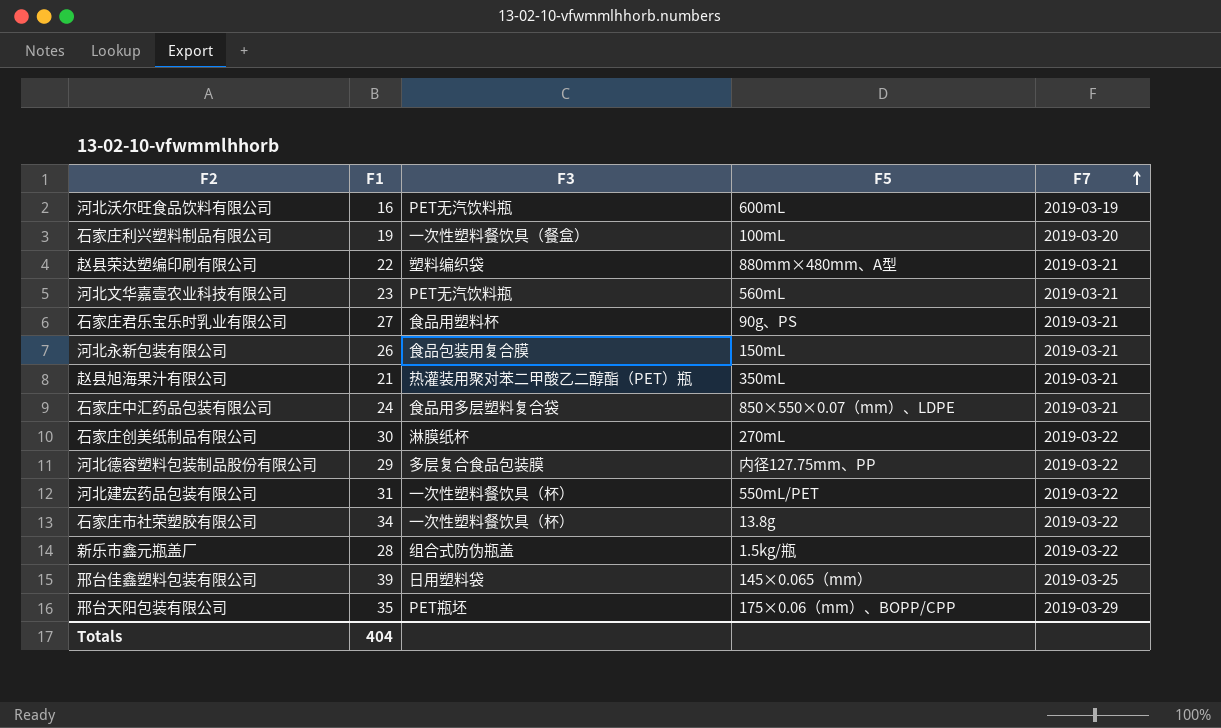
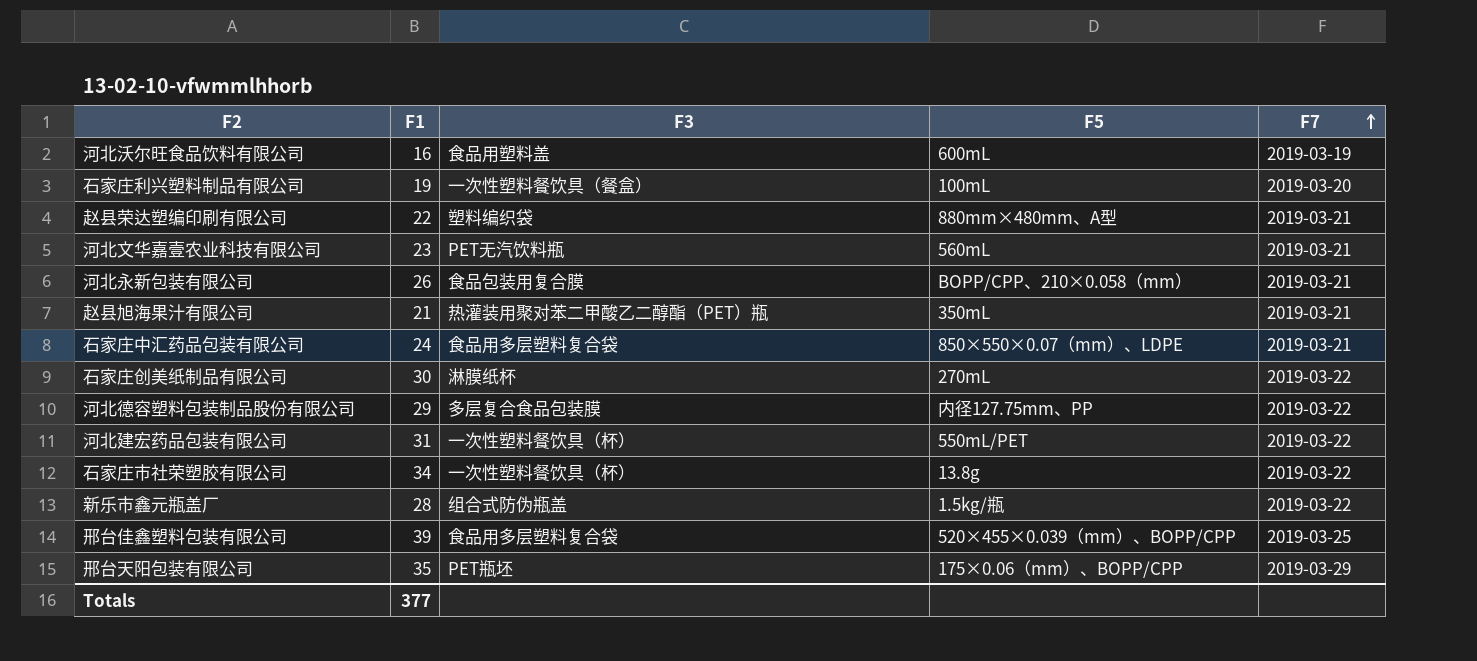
row 石家庄君乐宝乐时乳业有限公司: 27 | 食品用塑料杯 | 90g、PS | 2019-03-21 -> none
河北沃尔旺食品饮料有限公司 | F3: PET无汽饮料瓶 -> 食品用塑料盖
河北永新包装有限公司 | F5: 150mL -> BOPP/CPP、210×0.058（mm）
邢台佳鑫塑料包装有限公司 | F3: 日用塑料袋 -> 食品用多层塑料复合袋
邢台佳鑫塑料包装有限公司 | F5: 145×0.065（mm） -> 520×455×0.039（mm）、BOPP/CPP
Totals | F1: 404 -> 377

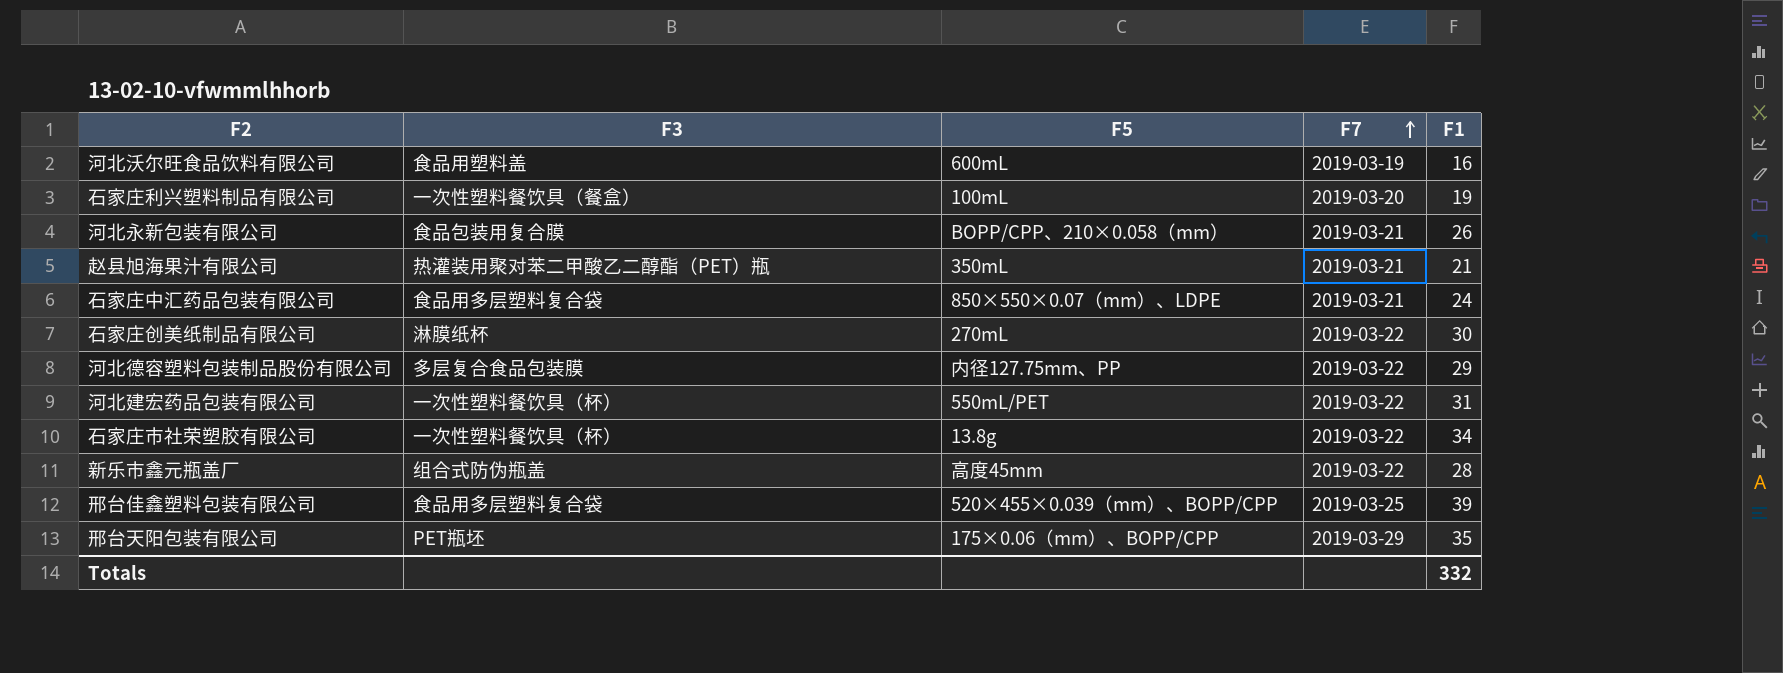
column F1 | position: 2 -> 5
row 赵县荣达塑编印刷有限公司: 22 | 塑料编织袋 | 880mm×480mm、A型 | 2019-03-21 -> none
row 河北文华嘉壹农业科技有限公司: 23 | PET无汽饮料瓶 | 560mL | 2019-03-21 -> none
新乐市鑫元瓶盖厂 | F5: 1.5kg/瓶 -> 高度45mm
Totals | F1: 377 -> 332

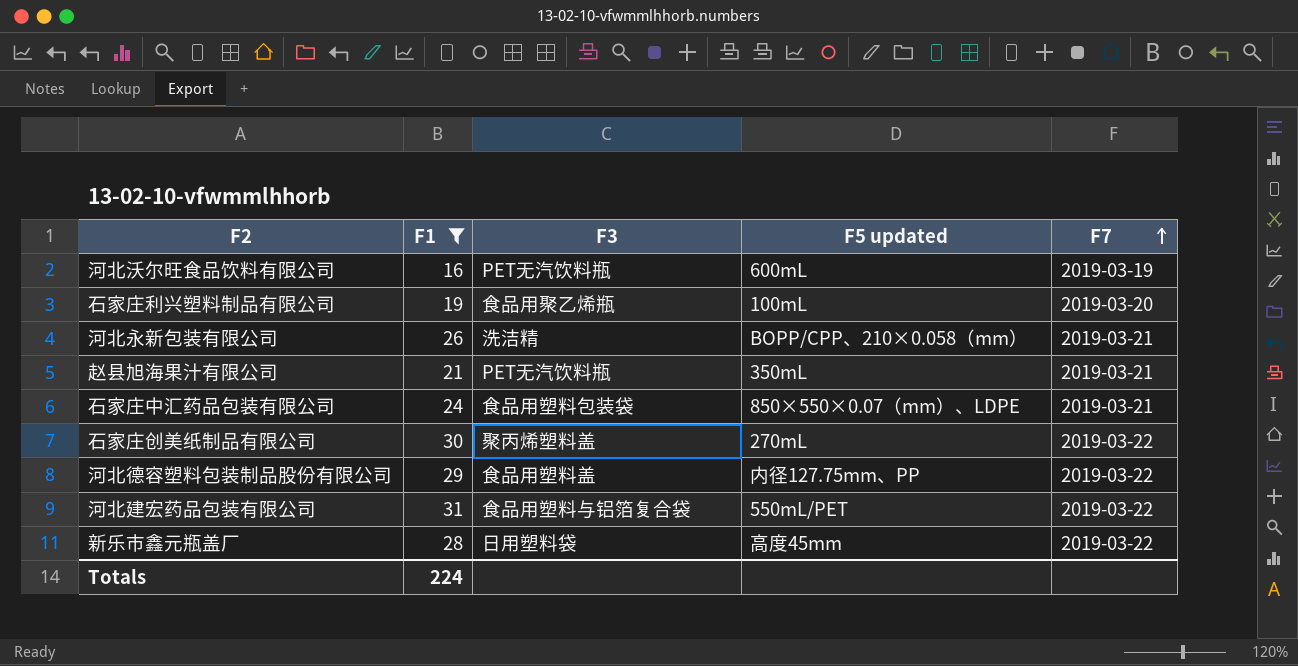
filter: none -> F1 <= 31
column F1 | position: 5 -> 2
column name: F5 -> F5 updated
河北沃尔旺食品饮料有限公司 | F3: 食品用塑料盖 -> PET无汽饮料瓶
石家庄利兴塑料制品有限公司 | F3: 一次性塑料餐饮具（餐盒） -> 食品用聚乙烯瓶
河北永新包装有限公司 | F3: 食品包装用复合膜 -> 洗洁精
赵县旭海果汁有限公司 | F3: 热灌装用聚对苯二甲酸乙二醇酯（PET）瓶 -> PET无汽饮料瓶
石家庄中汇药品包装有限公司 | F3: 食品用多层塑料复合袋 -> 食品用塑料包装袋
石家庄创美纸制品有限公司 | F3: 淋膜纸杯 -> 聚丙烯塑料盖
河北德容塑料包装制品股份有限公司 | F3: 多层复合食品包装膜 -> 食品用塑料盖
河北建宏药品包装有限公司 | F3: 一次性塑料餐饮具（杯） -> 食品用塑料与铝箔复合袋
新乐市鑫元瓶盖厂 | F3: 组合式防伪瓶盖 -> 日用塑料袋
Totals | F1: 332 -> 224

